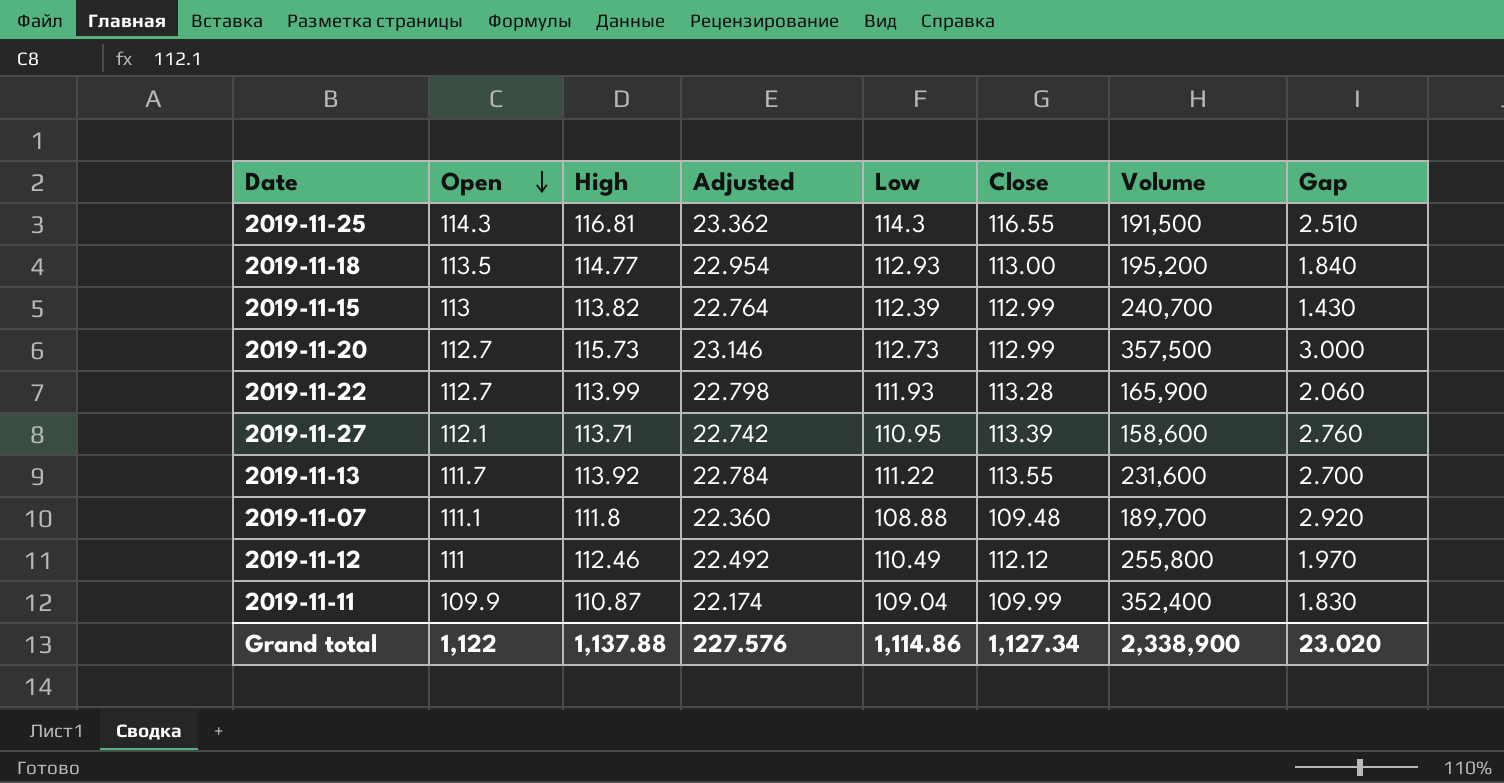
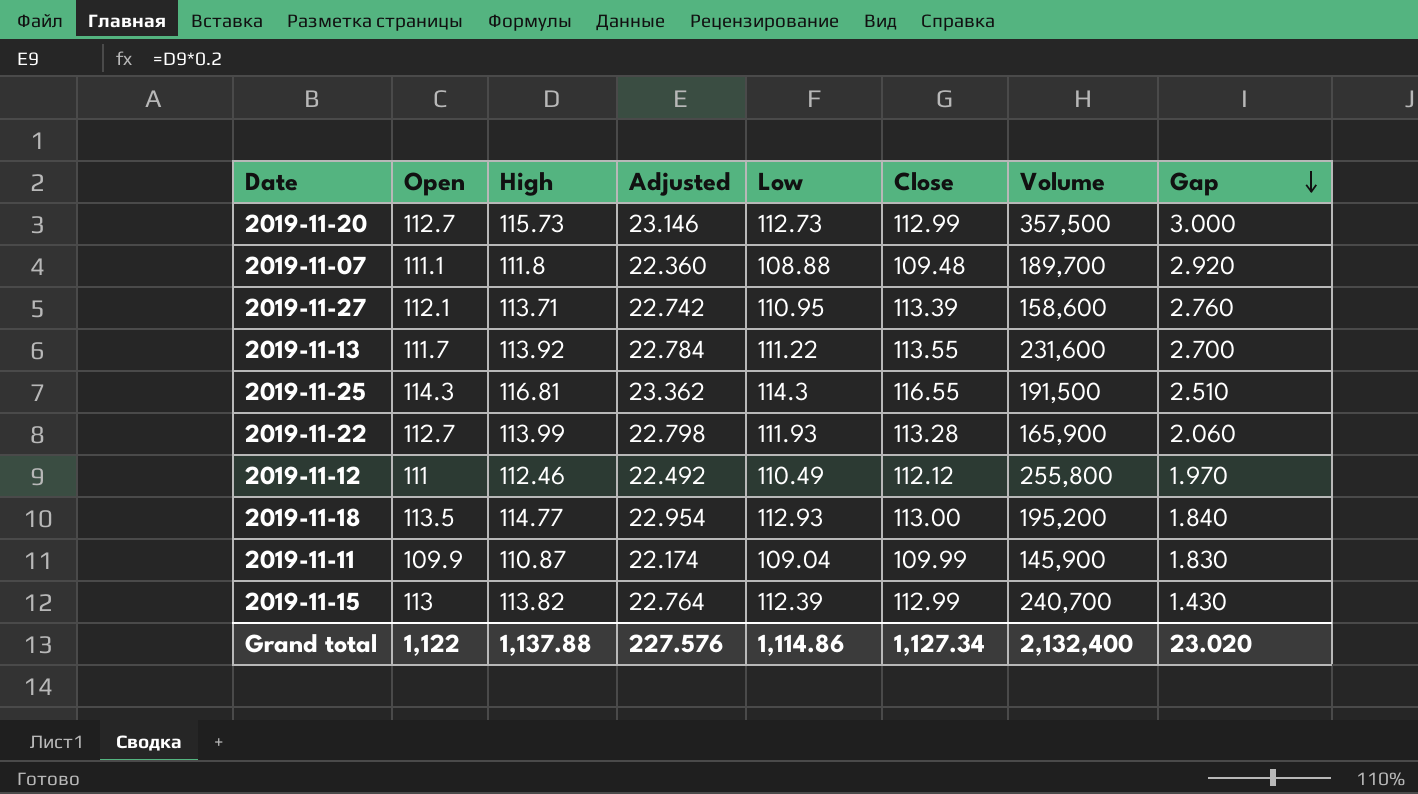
row order: Open descending -> Gap descending
2019-11-11 | Volume: 352,400 -> 145,900
Grand total | Volume: 2,338,900 -> 2,132,400

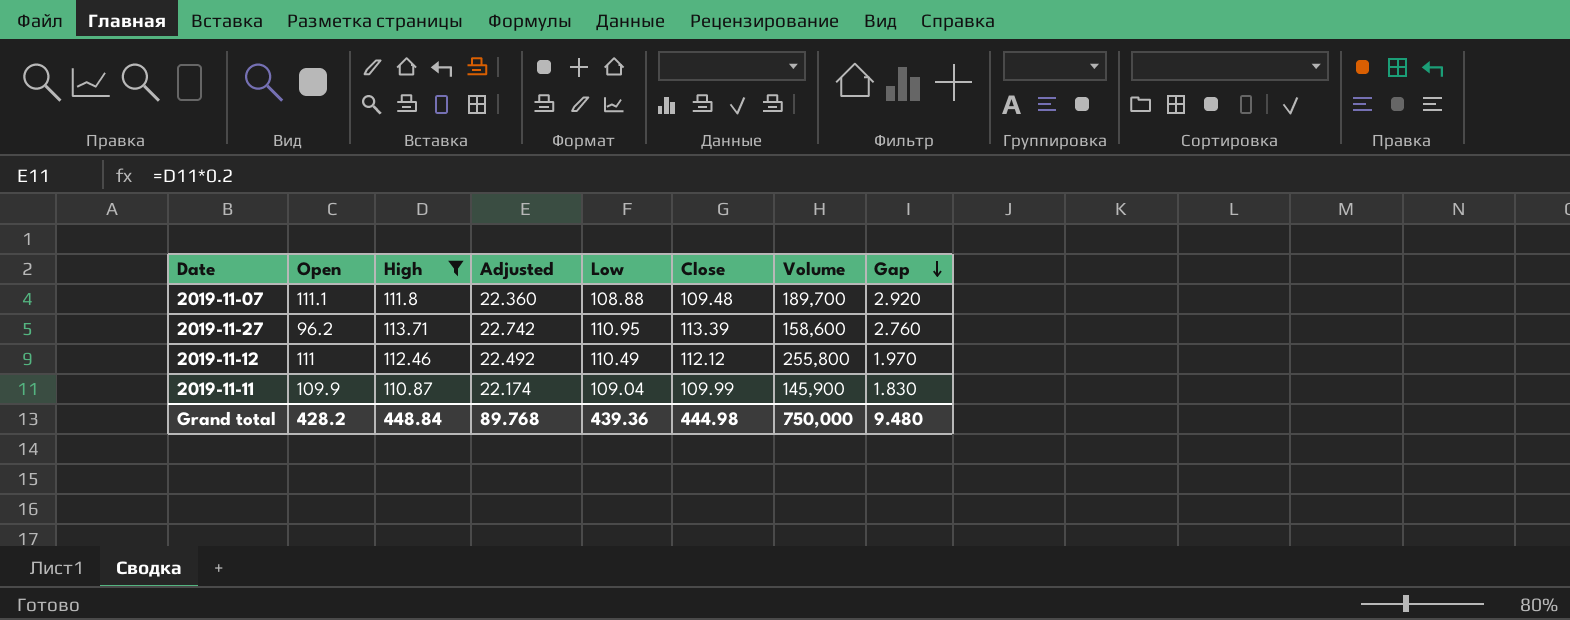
filter: none -> High <= 113.71
2019-11-27 | Open: 112.1 -> 96.2
Grand total | Open: 1,122 -> 428.2
Grand total | High: 1,137.88 -> 448.84
Grand total | Adjusted: 227.576 -> 89.768
Grand total | Low: 1,114.86 -> 439.36
Grand total | Close: 1,127.34 -> 444.98
Grand total | Volume: 2,132,400 -> 750,000
Grand total | Gap: 23.020 -> 9.480

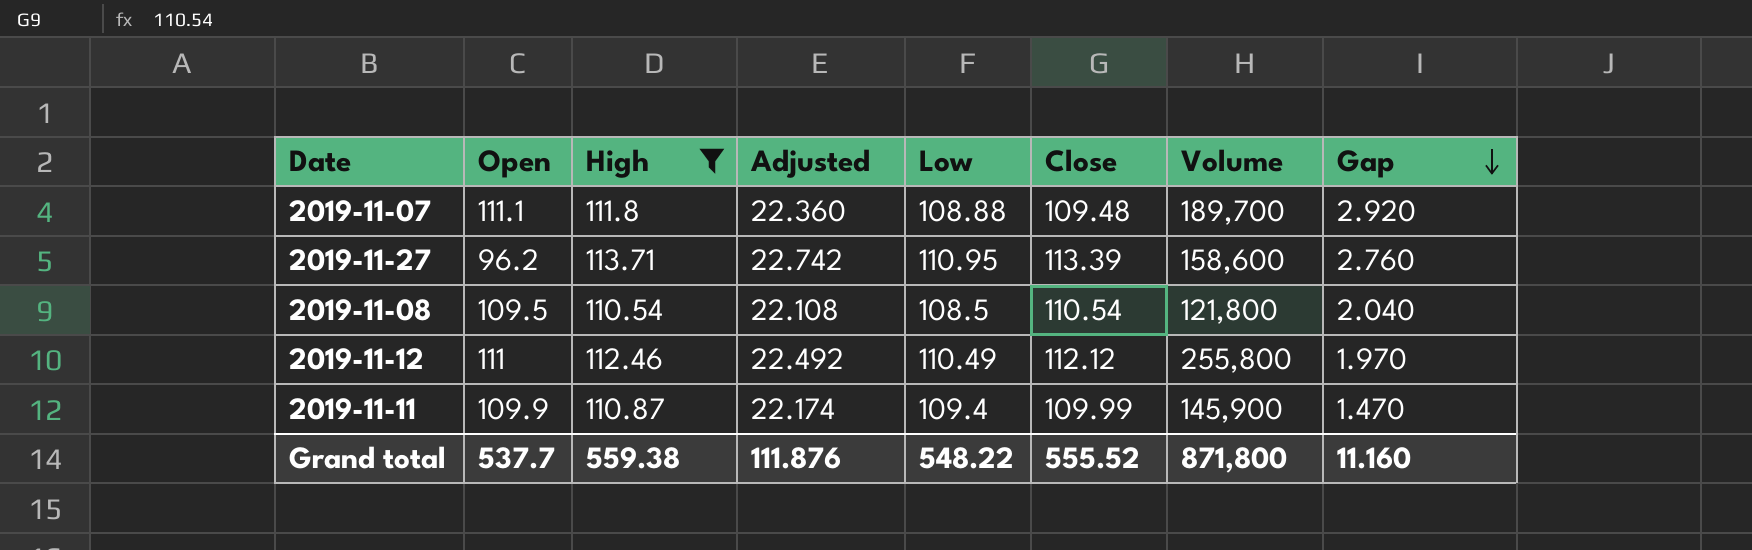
row 2019-11-08: none -> 109.5 | 110.54 | 22.108 | 108.5 | 110.54 | 121,800 | 2.040
2019-11-11 | Low: 109.04 -> 109.4
2019-11-11 | Gap: 1.830 -> 1.470
Grand total | Open: 428.2 -> 537.7
Grand total | High: 448.84 -> 559.38
Grand total | Adjusted: 89.768 -> 111.876
Grand total | Low: 439.36 -> 548.22
Grand total | Close: 444.98 -> 555.52
Grand total | Volume: 750,000 -> 871,800
Grand total | Gap: 9.480 -> 11.160

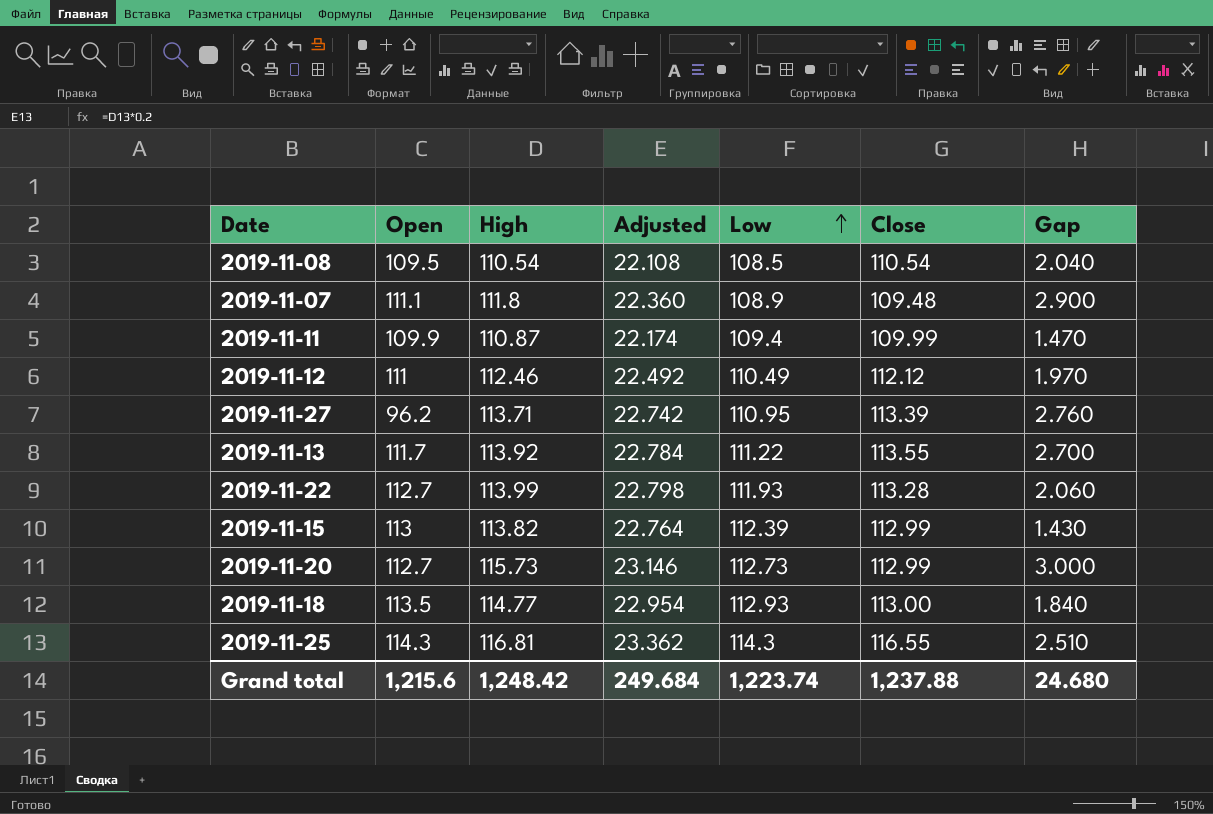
filter: High <= 113.71 -> none
row order: Gap descending -> Low ascending
column Volume | position: 7 -> none
2019-11-07 | Low: 108.88 -> 108.9
2019-11-07 | Gap: 2.920 -> 2.900
Grand total | Open: 537.7 -> 1,215.6
Grand total | High: 559.38 -> 1,248.42
Grand total | Adjusted: 111.876 -> 249.684
Grand total | Low: 548.22 -> 1,223.74
Grand total | Close: 555.52 -> 1,237.88
Grand total | Gap: 11.160 -> 24.680

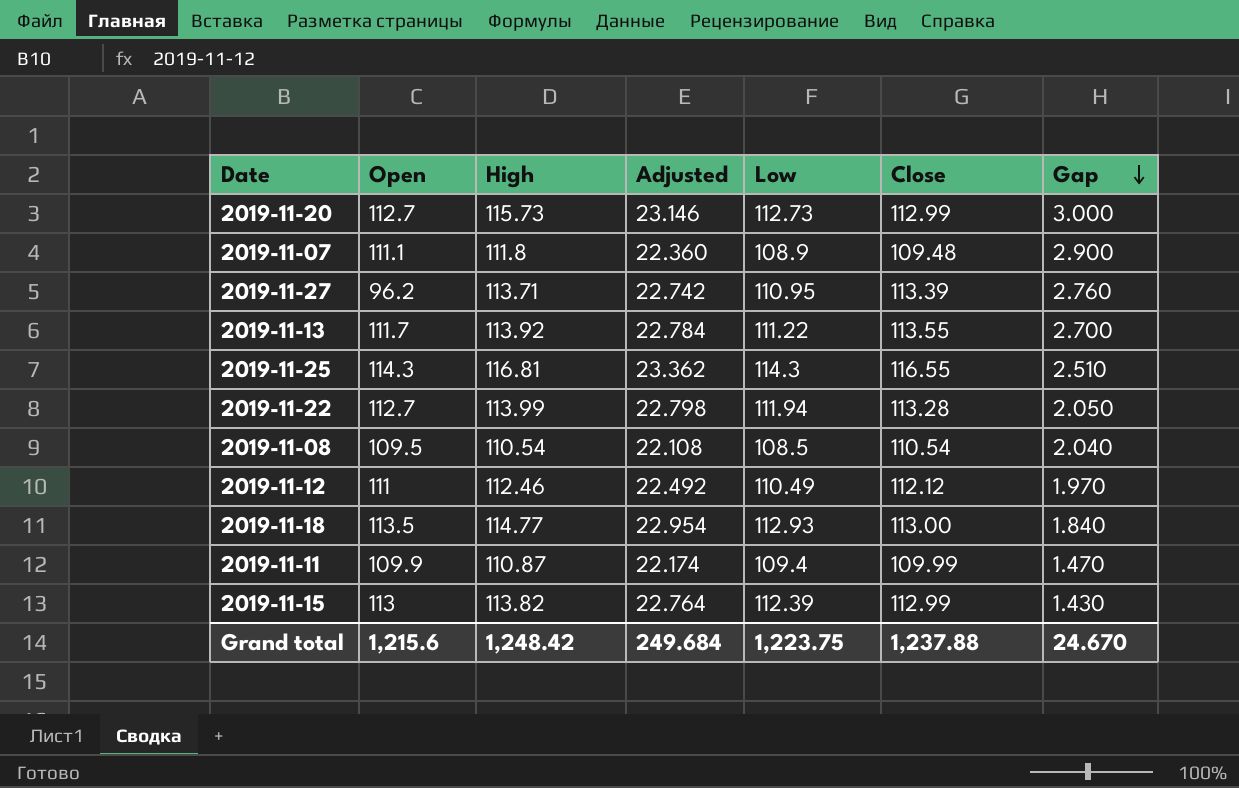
row order: Low ascending -> Gap descending
2019-11-22 | Low: 111.93 -> 111.94
2019-11-22 | Gap: 2.060 -> 2.050
Grand total | Low: 1,223.74 -> 1,223.75
Grand total | Gap: 24.680 -> 24.670

